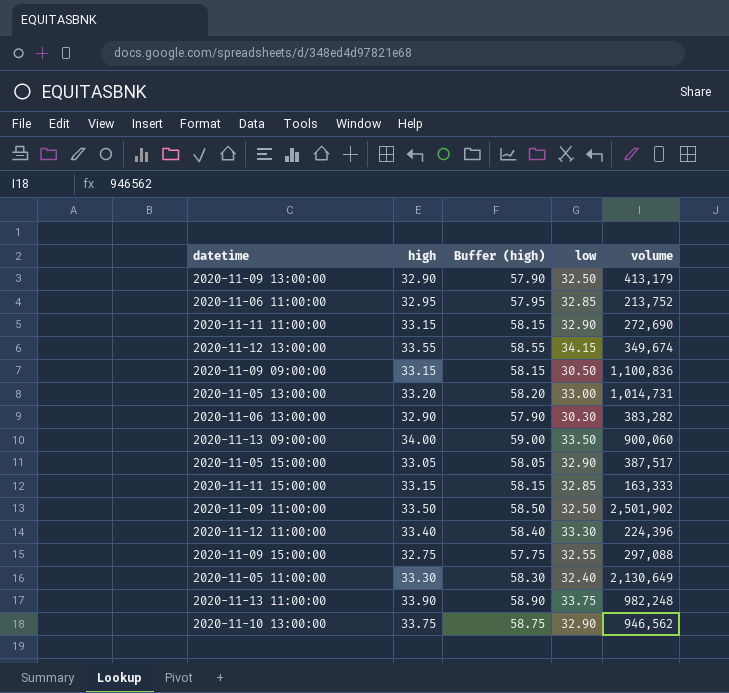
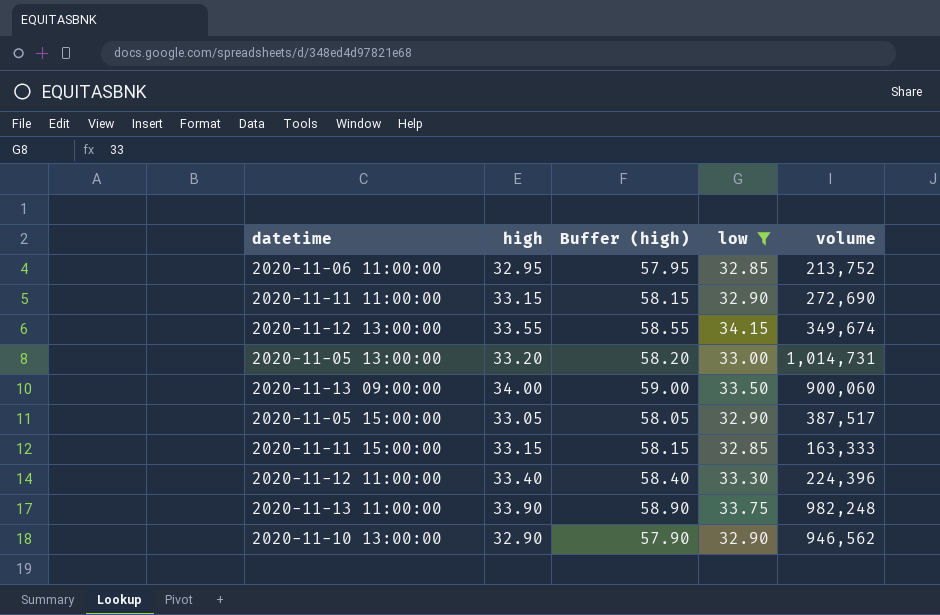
filter: none -> low >= 32.85
2020-11-10 13:00:00 | high: 33.75 -> 32.90
2020-11-10 13:00:00 | Buffer (high): 58.75 -> 57.90

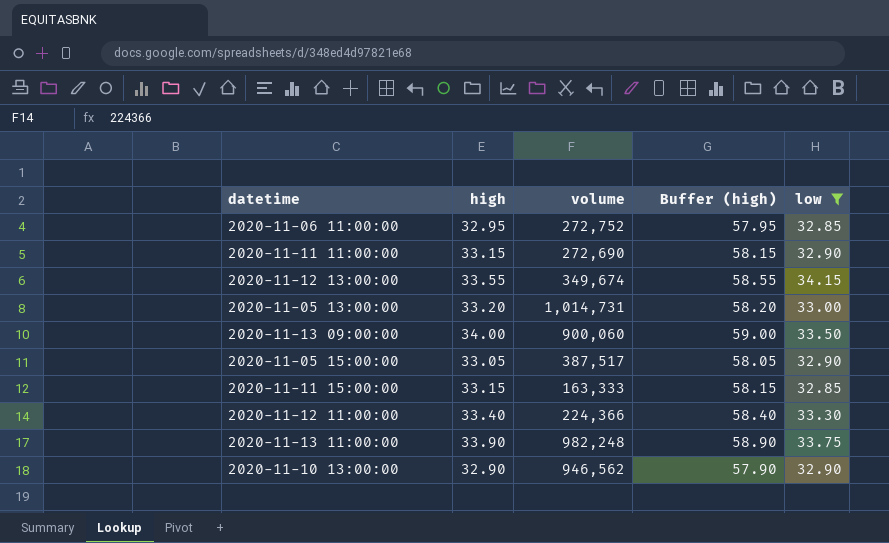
column volume | position: 5 -> 3
2020-11-06 11:00:00 | volume: 213,752 -> 272,752
2020-11-12 11:00:00 | volume: 224,396 -> 224,366

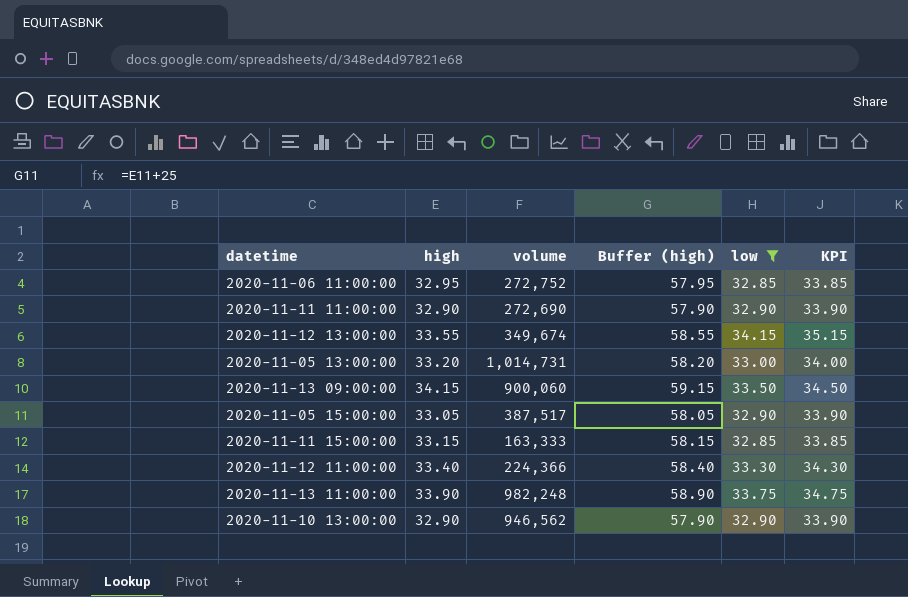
column KPI | formula: none -> [low] + 1
2020-11-11 11:00:00 | high: 33.15 -> 32.90
2020-11-11 11:00:00 | Buffer (high): 58.15 -> 57.90
2020-11-13 09:00:00 | high: 34.00 -> 34.15
2020-11-13 09:00:00 | Buffer (high): 59.00 -> 59.15

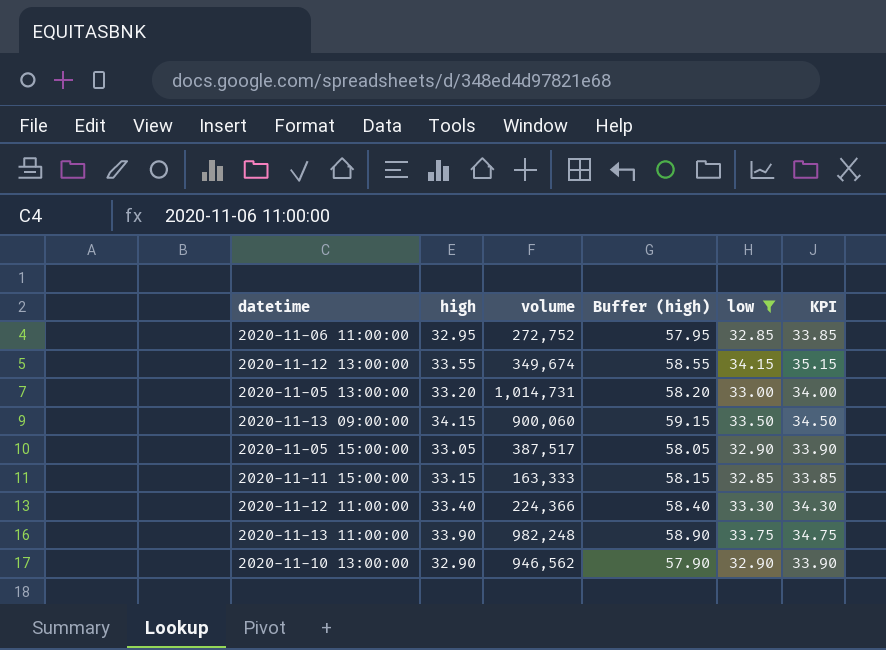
row 2020-11-11 11:00:00: 32.90 | 272,690 | 57.90 | 32.90 | 33.90 -> none

